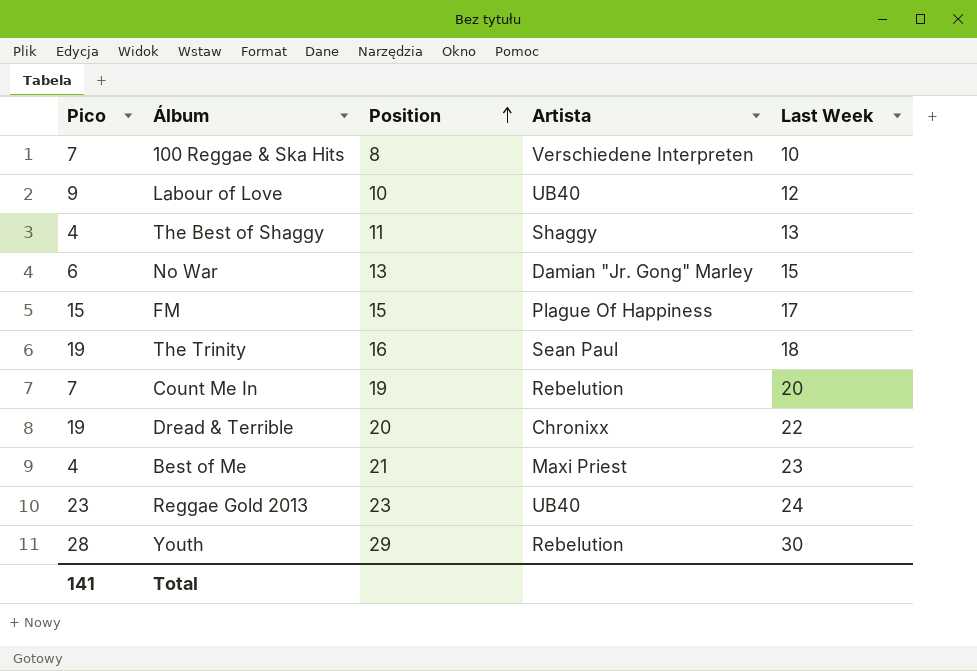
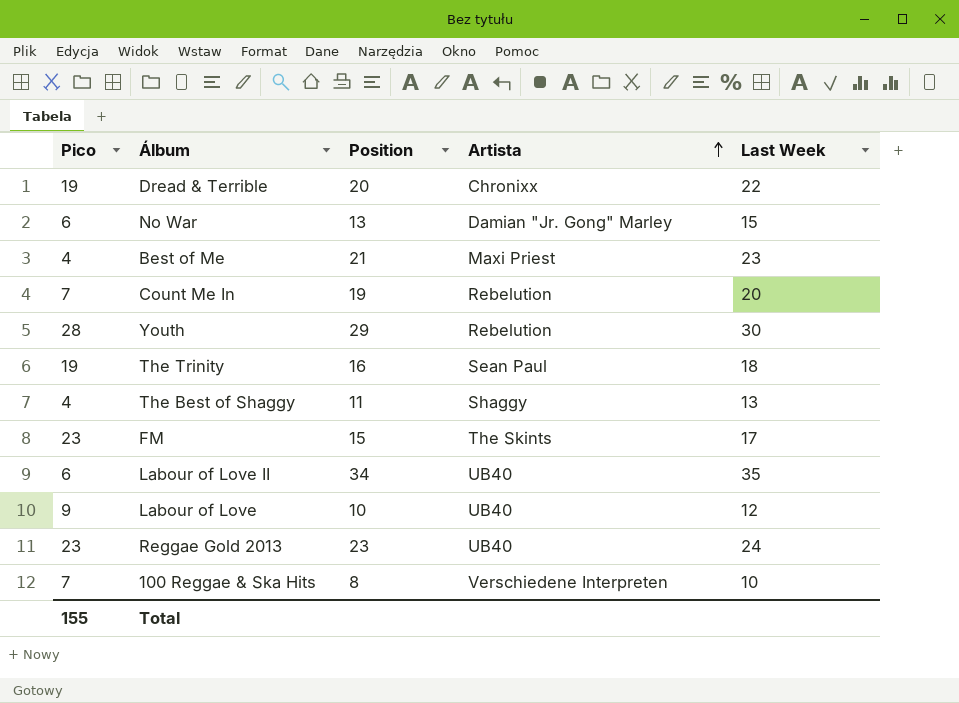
row order: Position ascending -> Artista ascending
FM | Pico: 15 -> 23
FM | Artista: Plague Of Happiness -> The Skints
row Labour of Love II: none -> 6 | 34 | UB40 | 35
Total | Pico: 141 -> 155

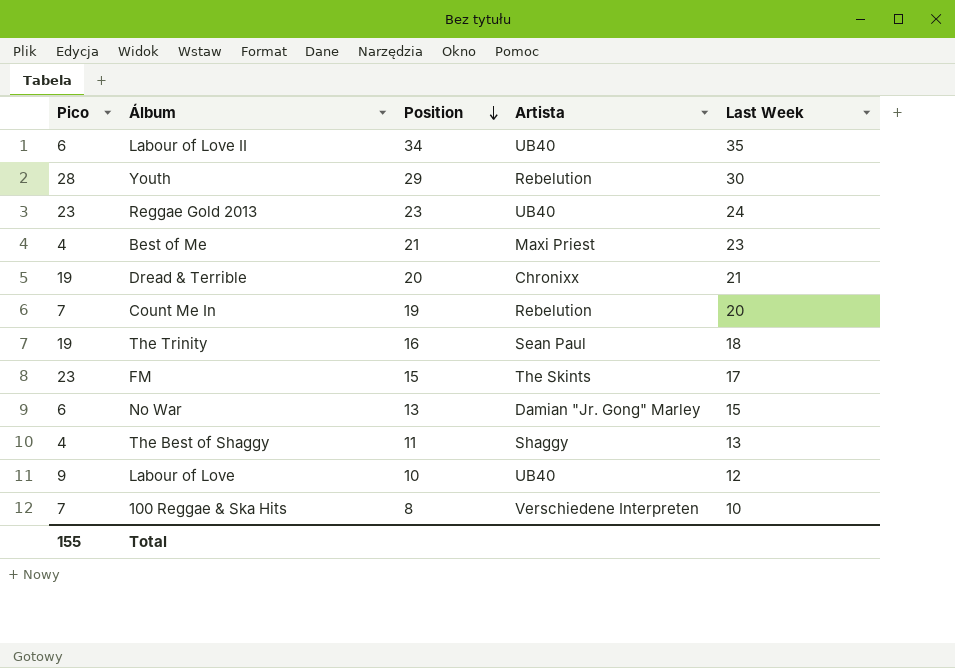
row order: Artista ascending -> Position descending
Dread & Terrible | Last Week: 22 -> 21

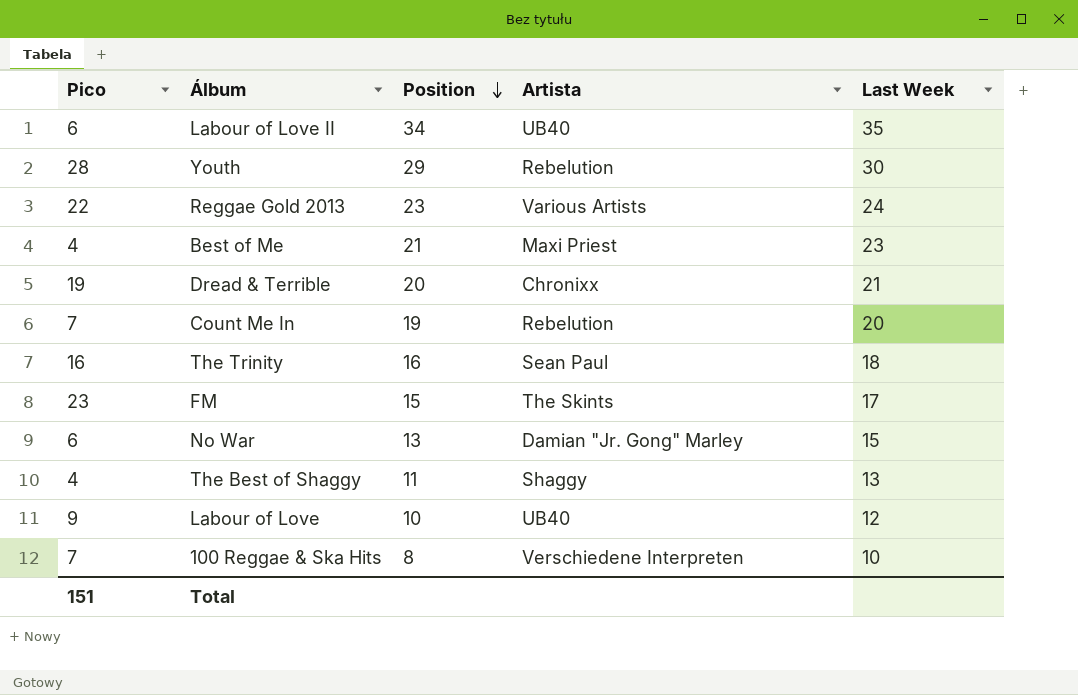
Reggae Gold 2013 | Pico: 23 -> 22
Reggae Gold 2013 | Artista: UB40 -> Various Artists
The Trinity | Pico: 19 -> 16
Total | Pico: 155 -> 151

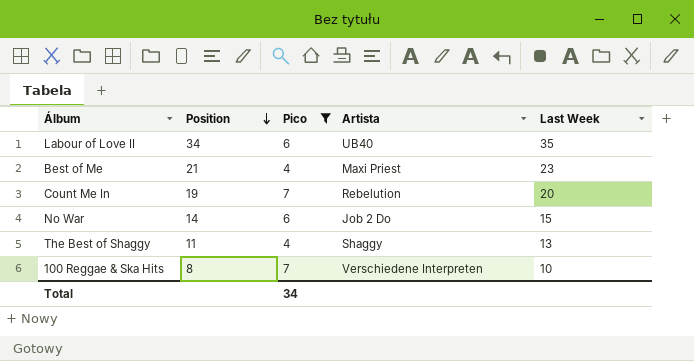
filter: none -> Pico <= 7
column Pico | position: 1 -> 3
No War | Position: 13 -> 14
No War | Artista: Damian "Jr. Gong" Marley -> Job 2 Do
Total | Pico: 151 -> 34

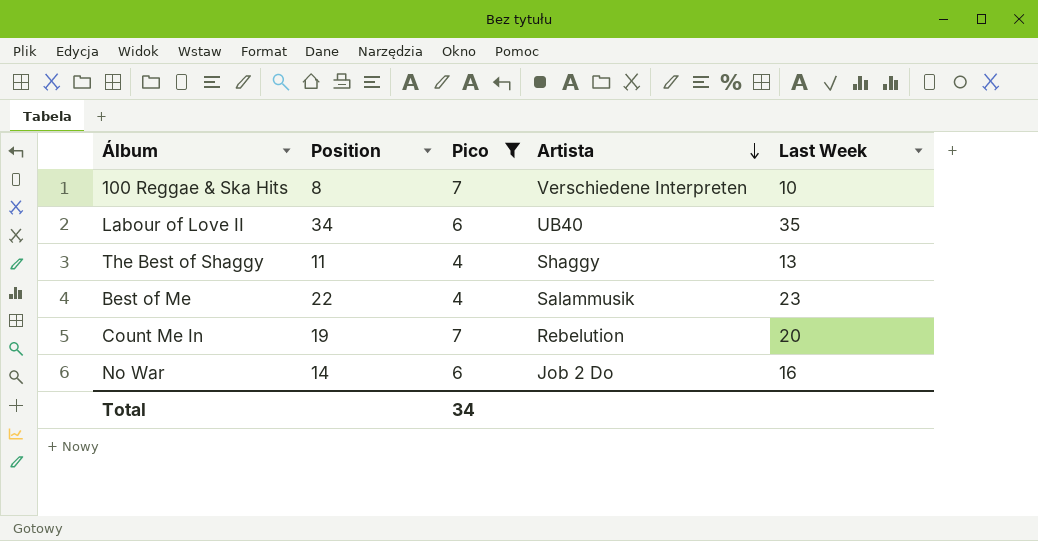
row order: Position descending -> Artista descending
Best of Me | Position: 21 -> 22
Best of Me | Artista: Maxi Priest -> Salammusik
No War | Last Week: 15 -> 16

